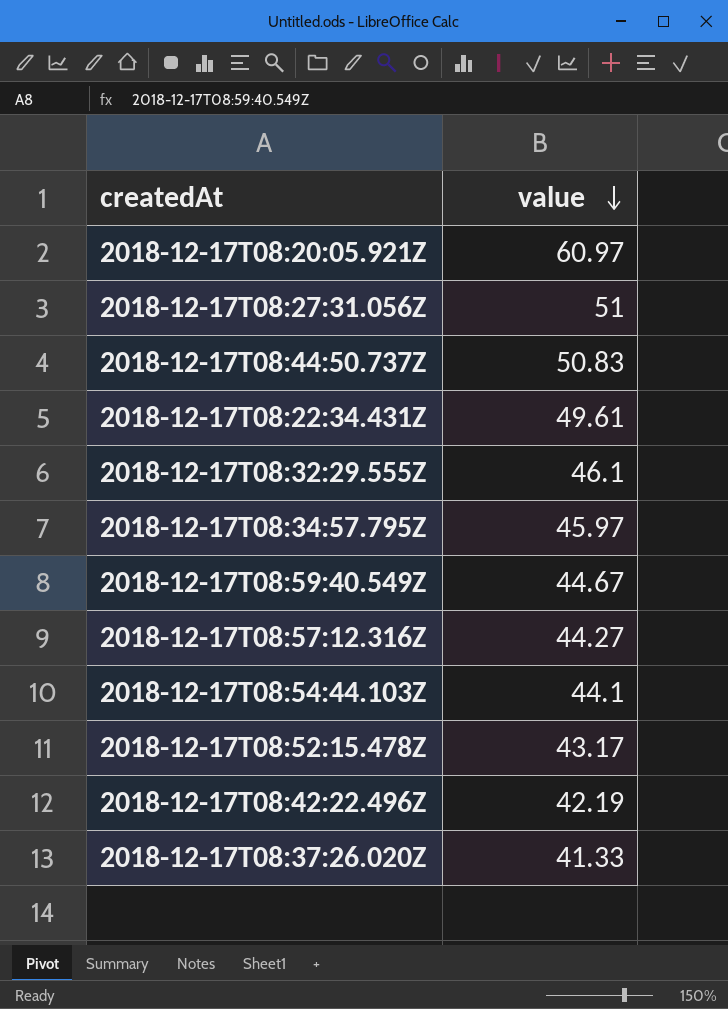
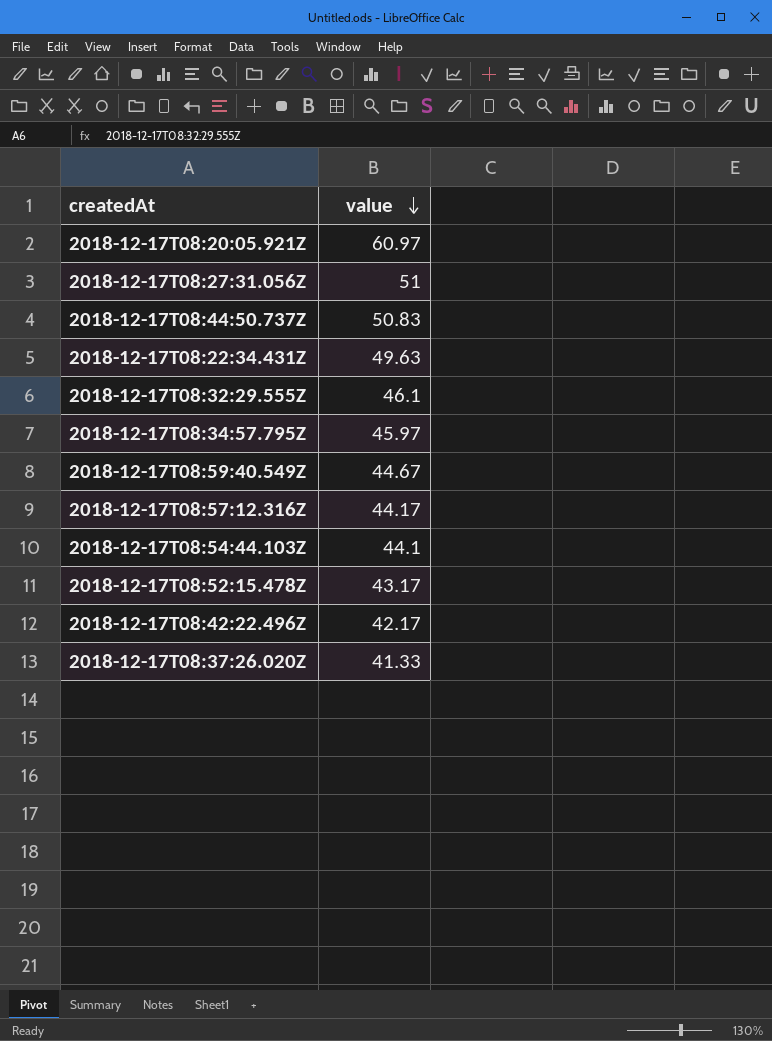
2018-12-17T08:22:34.431Z | value: 49.61 -> 49.63
2018-12-17T08:57:12.316Z | value: 44.27 -> 44.17
2018-12-17T08:42:22.496Z | value: 42.19 -> 42.17

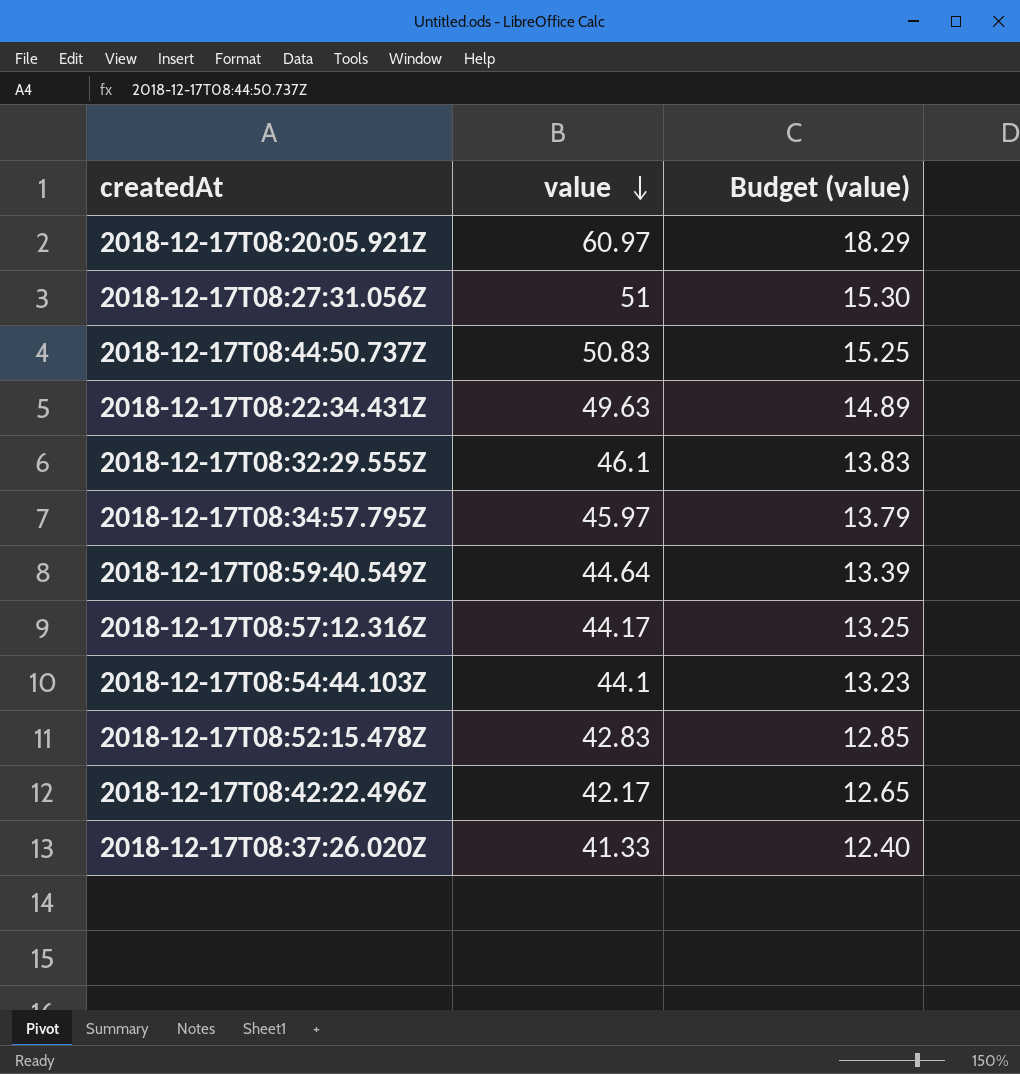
column Budget (value) | formula: none -> [value] * 0.3
2018-12-17T08:59:40.549Z | value: 44.67 -> 44.64
2018-12-17T08:52:15.478Z | value: 43.17 -> 42.83

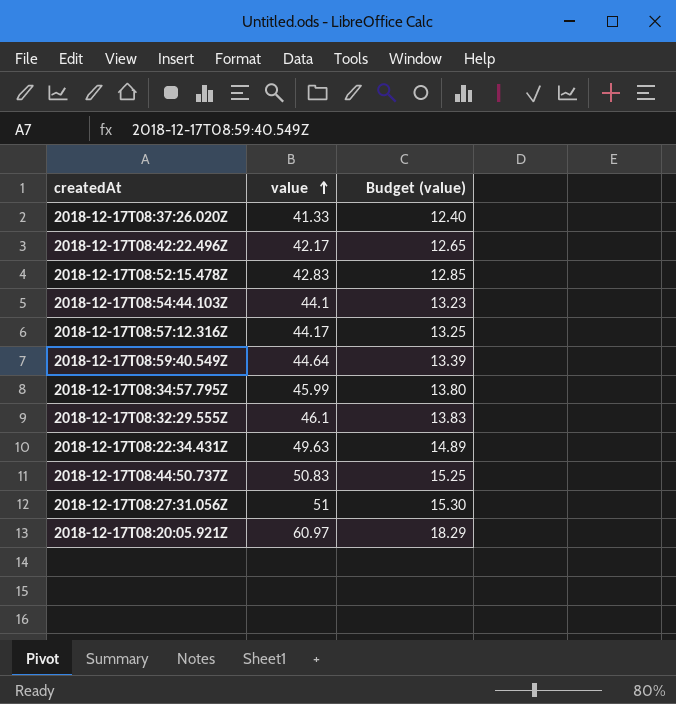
row order: value descending -> value ascending
2018-12-17T08:34:57.795Z | value: 45.97 -> 45.99
2018-12-17T08:34:57.795Z | Budget (value): 13.79 -> 13.80

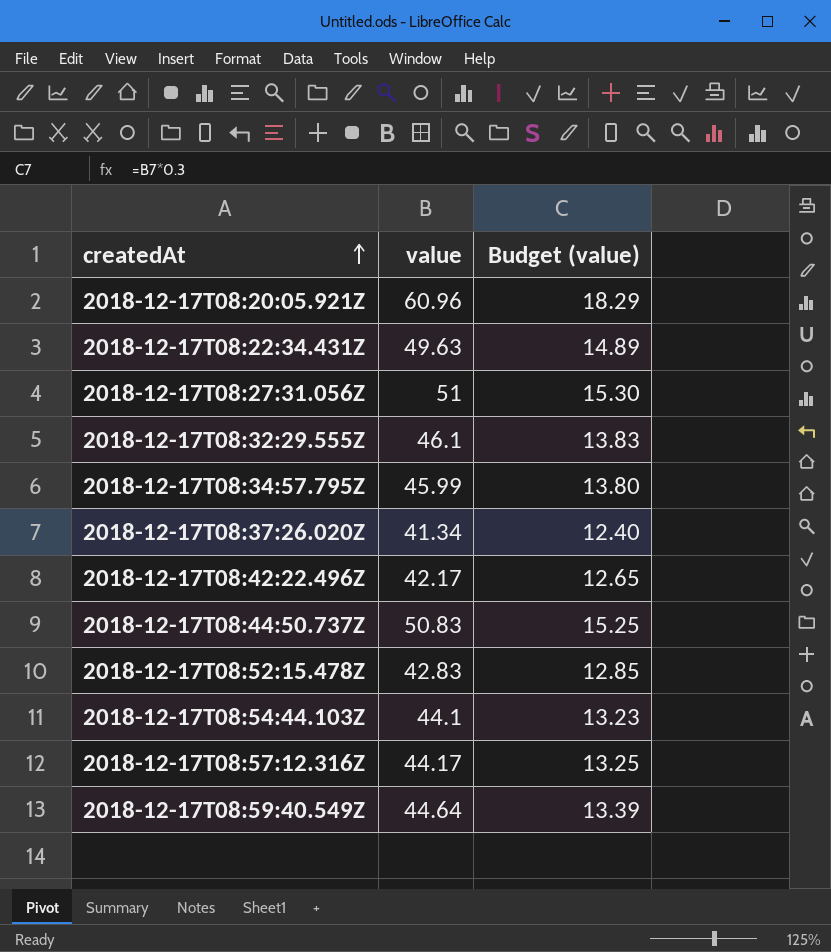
row order: value ascending -> createdAt ascending
2018-12-17T08:20:05.921Z | value: 60.97 -> 60.96
2018-12-17T08:37:26.020Z | value: 41.33 -> 41.34

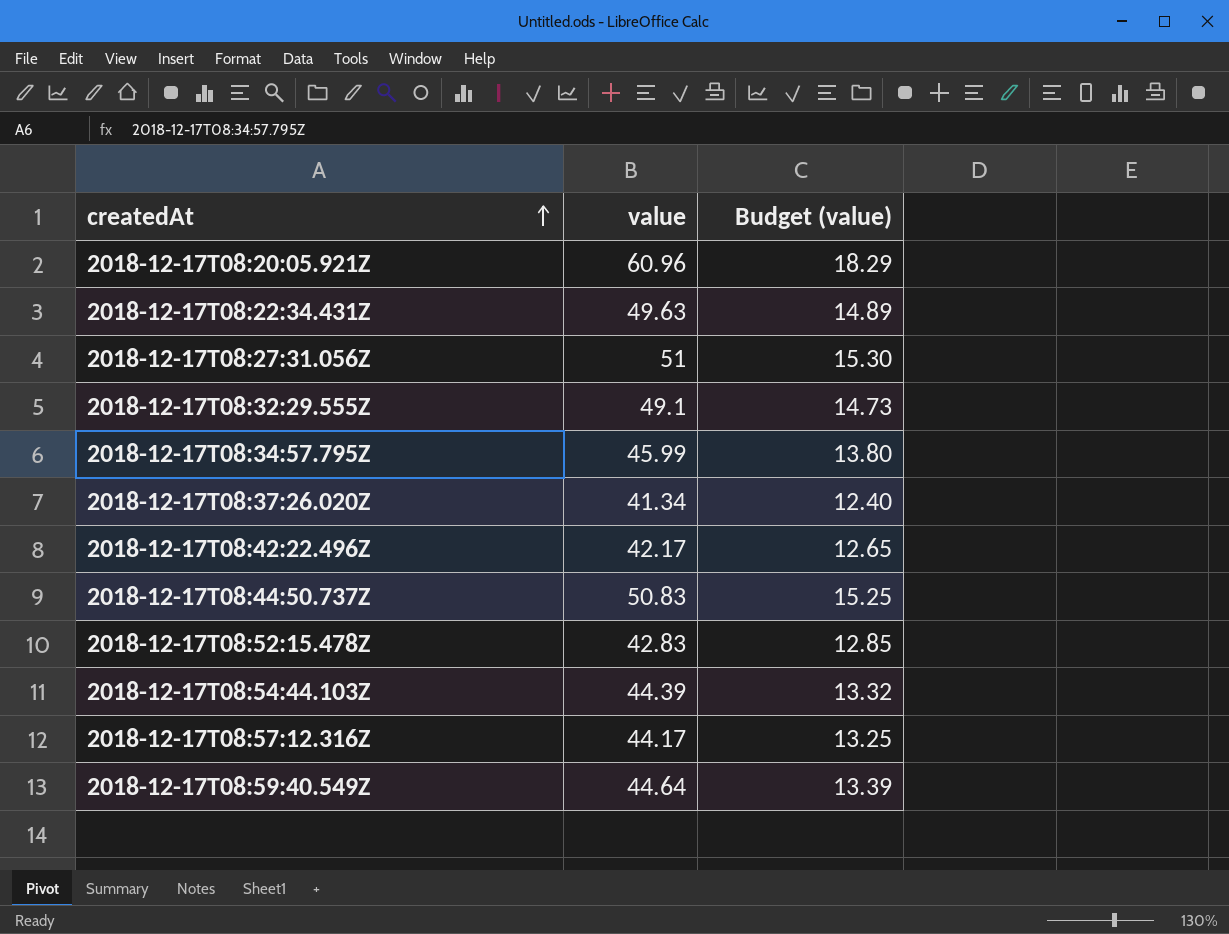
2018-12-17T08:32:29.555Z | value: 46.1 -> 49.1
2018-12-17T08:32:29.555Z | Budget (value): 13.83 -> 14.73
2018-12-17T08:54:44.103Z | value: 44.1 -> 44.39
2018-12-17T08:54:44.103Z | Budget (value): 13.23 -> 13.32

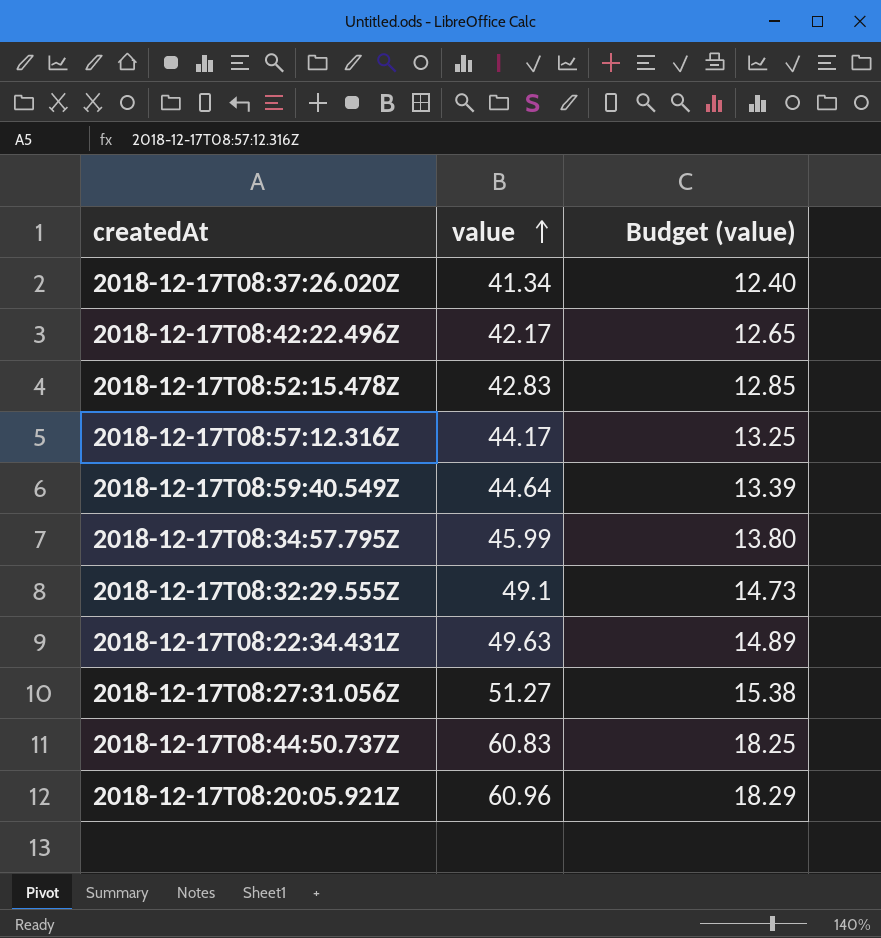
row order: createdAt ascending -> value ascending
row 2018-12-17T08:54:44.103Z: 44.39 | 13.32 -> none
2018-12-17T08:27:31.056Z | value: 51 -> 51.27
2018-12-17T08:27:31.056Z | Budget (value): 15.30 -> 15.38
2018-12-17T08:44:50.737Z | value: 50.83 -> 60.83
2018-12-17T08:44:50.737Z | Budget (value): 15.25 -> 18.25

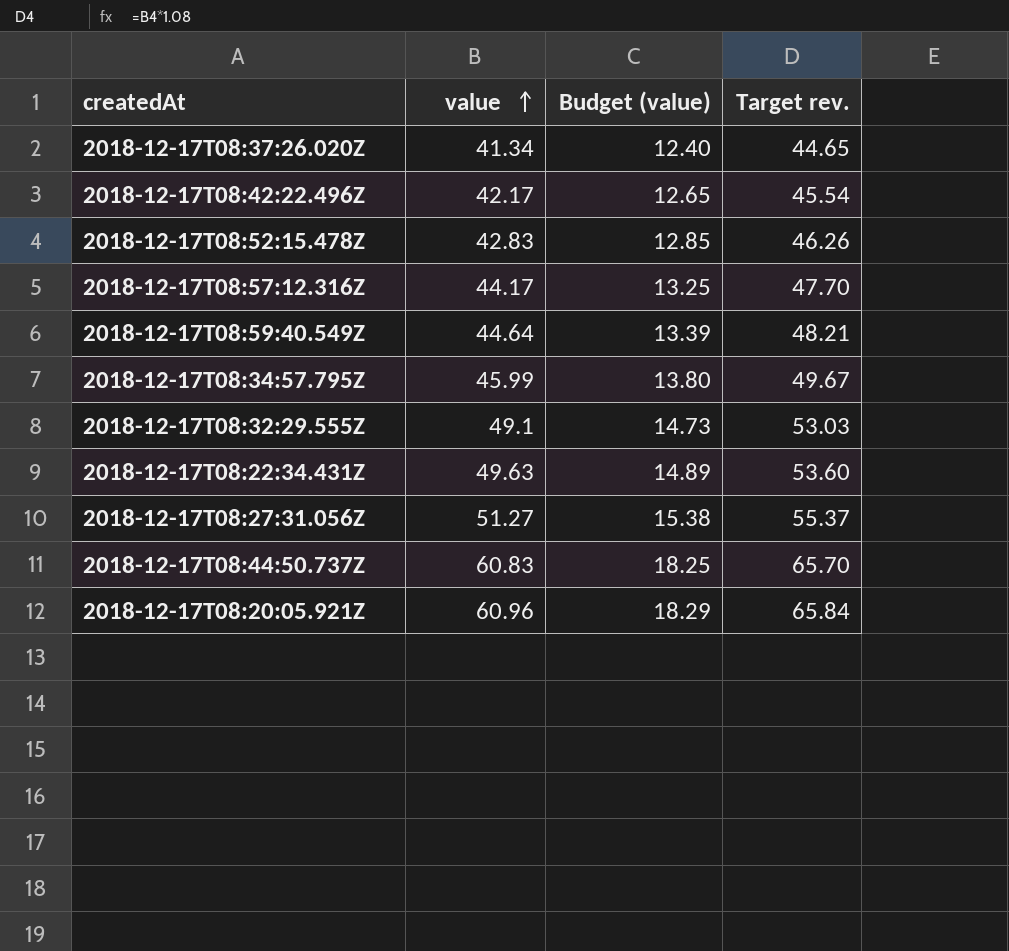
column Target rev. | formula: none -> [value] * 1.08

